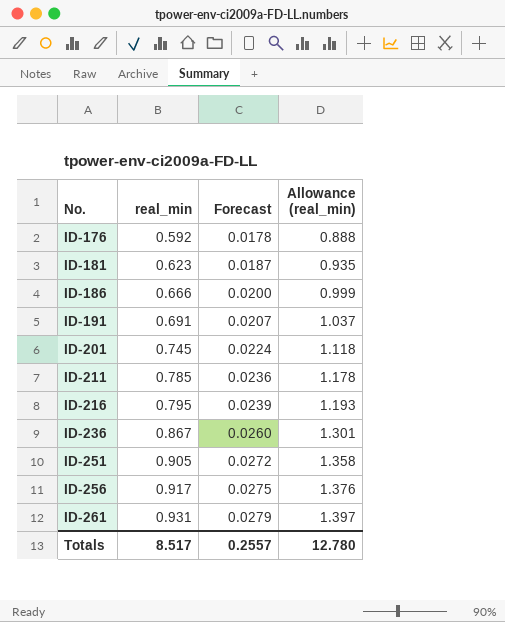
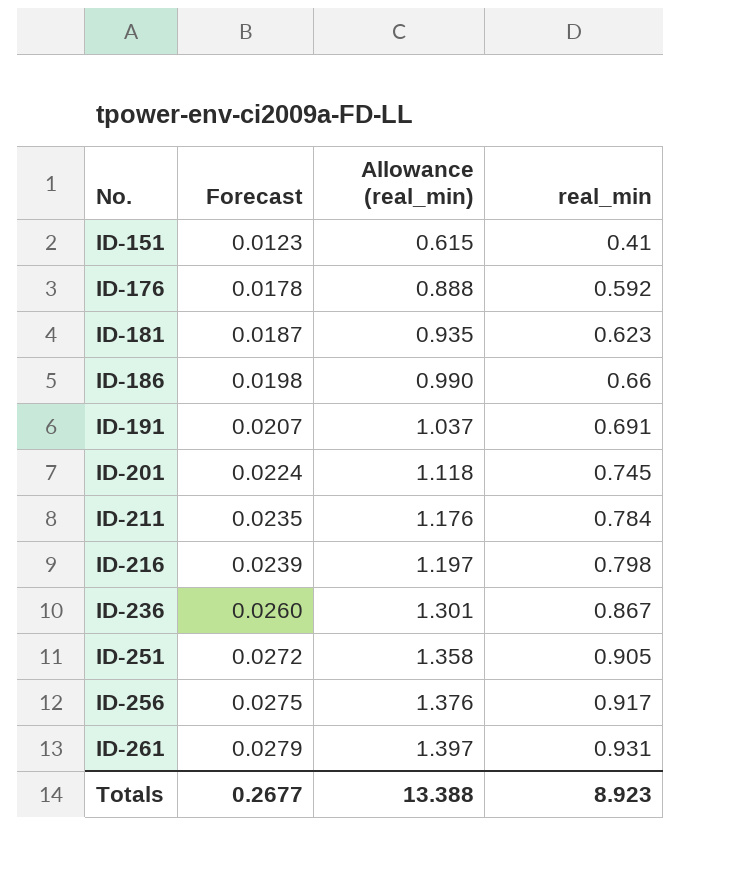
column real_min | position: 2 -> 4
row ID-151: none -> 0.0123 | 0.615 | 0.41
ID-186 | Forecast: 0.0200 -> 0.0198
ID-186 | Allowance (real_min): 0.999 -> 0.990
ID-186 | real_min: 0.666 -> 0.66
ID-211 | Forecast: 0.0236 -> 0.0235
ID-211 | Allowance (real_min): 1.178 -> 1.176
ID-211 | real_min: 0.785 -> 0.784
ID-216 | Allowance (real_min): 1.193 -> 1.197
ID-216 | real_min: 0.795 -> 0.798
Totals | Forecast: 0.2557 -> 0.2677
Totals | Allowance (real_min): 12.780 -> 13.388
Totals | real_min: 8.517 -> 8.923

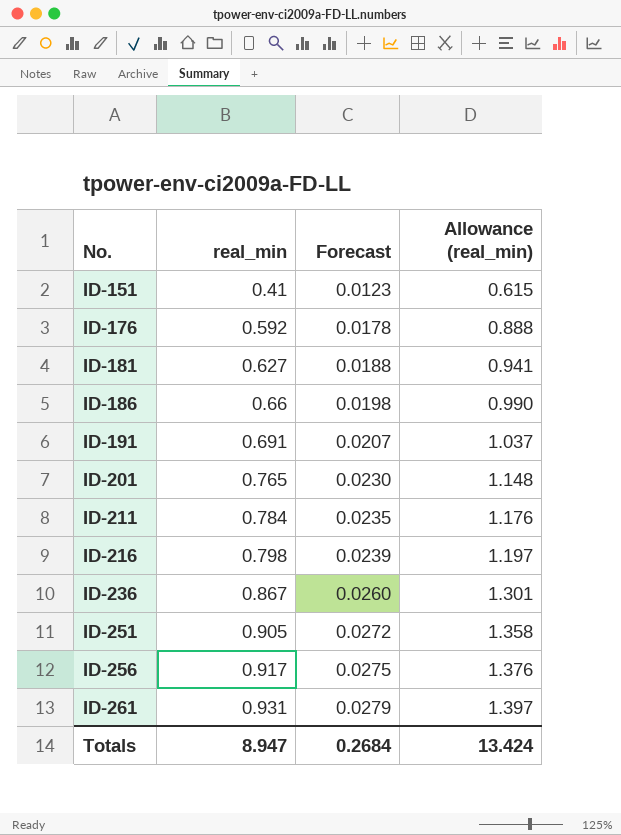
column real_min | position: 4 -> 2
ID-181 | real_min: 0.623 -> 0.627
ID-181 | Forecast: 0.0187 -> 0.0188
ID-181 | Allowance (real_min): 0.935 -> 0.941
ID-201 | real_min: 0.745 -> 0.765
ID-201 | Forecast: 0.0224 -> 0.0230
ID-201 | Allowance (real_min): 1.118 -> 1.148
Totals | real_min: 8.923 -> 8.947
Totals | Forecast: 0.2677 -> 0.2684
Totals | Allowance (real_min): 13.388 -> 13.424

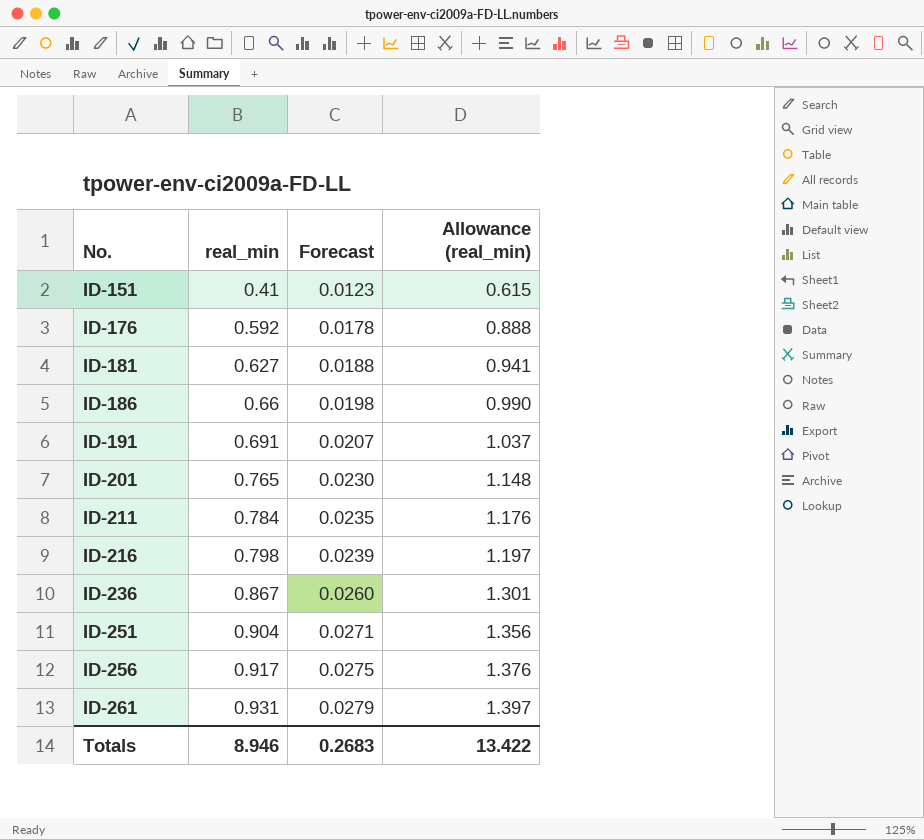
ID-251 | real_min: 0.905 -> 0.904
ID-251 | Forecast: 0.0272 -> 0.0271
ID-251 | Allowance (real_min): 1.358 -> 1.356
Totals | real_min: 8.947 -> 8.946
Totals | Forecast: 0.2684 -> 0.2683
Totals | Allowance (real_min): 13.424 -> 13.422

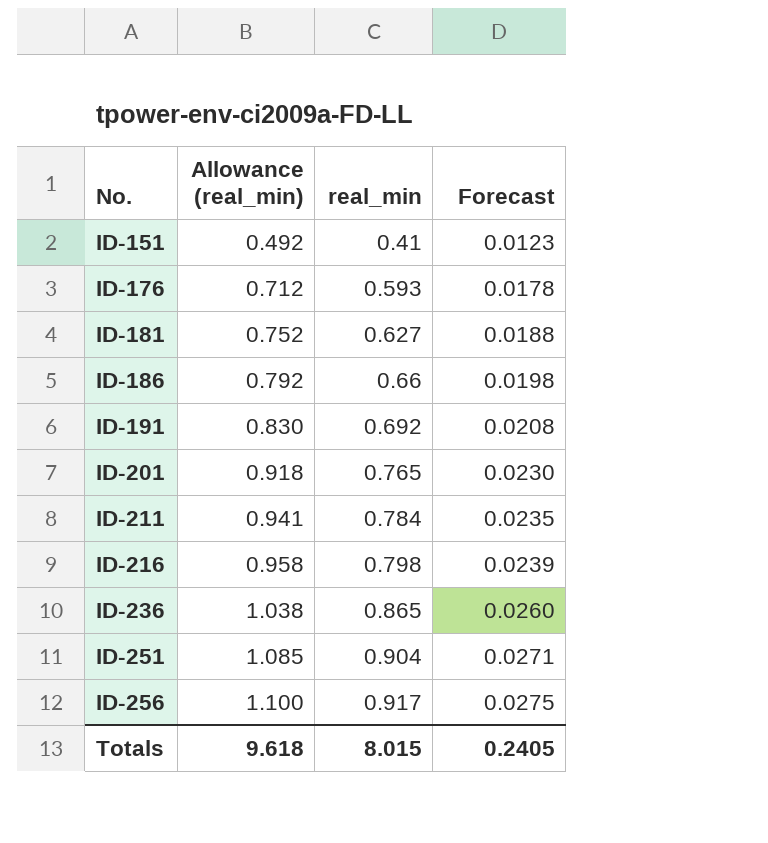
column Allowance (real_min) | formula: [real_min] * 1.5 -> [real_min] * 1.2
column Allowance (real_min) | position: 4 -> 2
row ID-261: 0.931 | 0.0279 | 1.397 -> none
ID-176 | real_min: 0.592 -> 0.593
ID-191 | real_min: 0.691 -> 0.692
ID-191 | Forecast: 0.0207 -> 0.0208
ID-236 | real_min: 0.867 -> 0.865
Totals | Allowance (real_min): 13.422 -> 9.618
Totals | real_min: 8.946 -> 8.015
Totals | Forecast: 0.2683 -> 0.2405

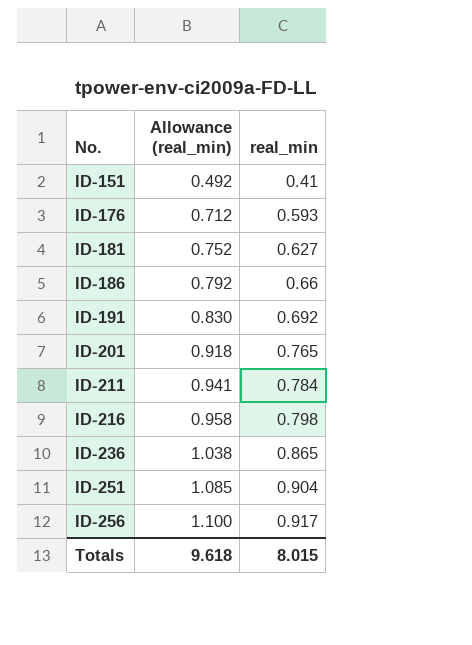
column Forecast | formula: [real_min] * 0.03 -> none

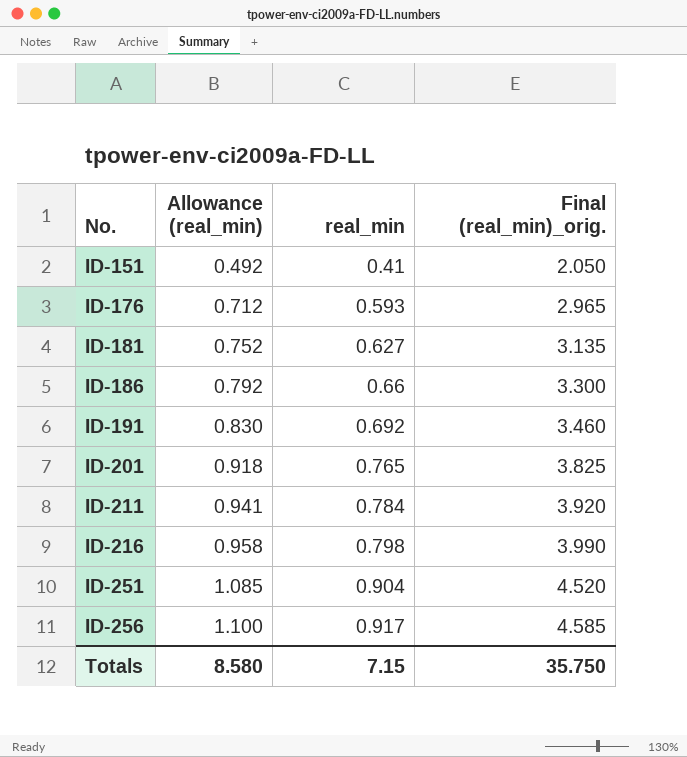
column Final (real_min)_orig. | formula: none -> [real_min] * 5
row ID-236: 1.038 | 0.865 -> none
Totals | Allowance (real_min): 9.618 -> 8.580
Totals | real_min: 8.015 -> 7.15

